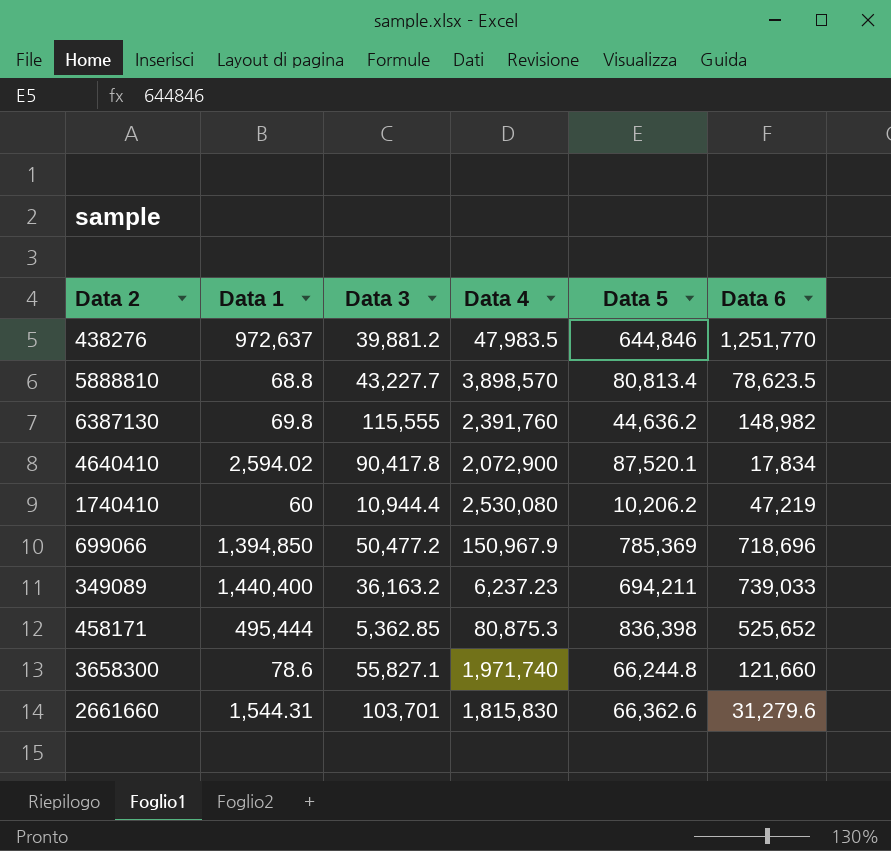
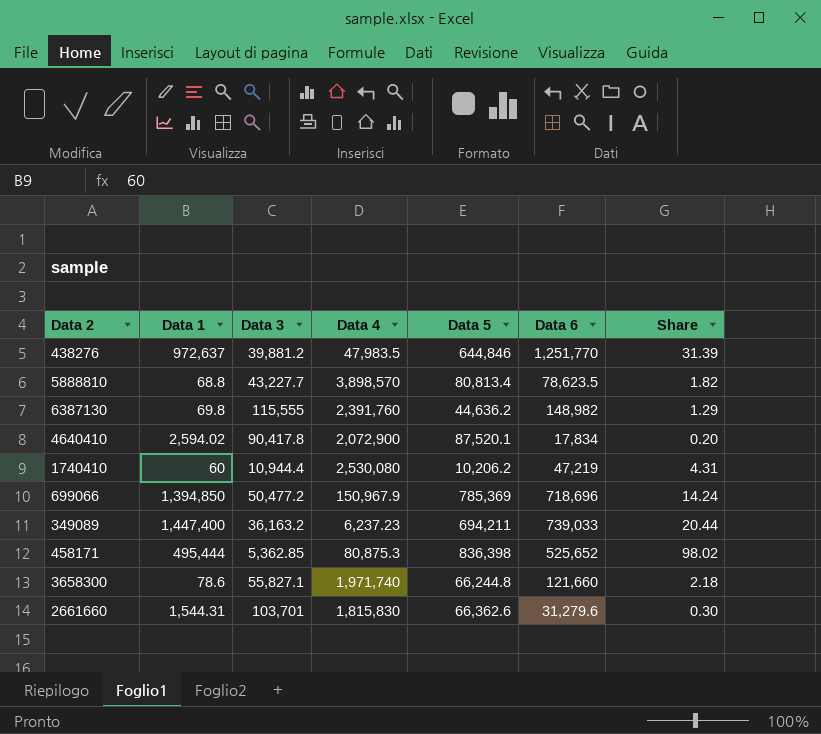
column Share | formula: none -> [Data 6] / [Data 3]
349089 | Data 1: 1,440,400 -> 1,447,400

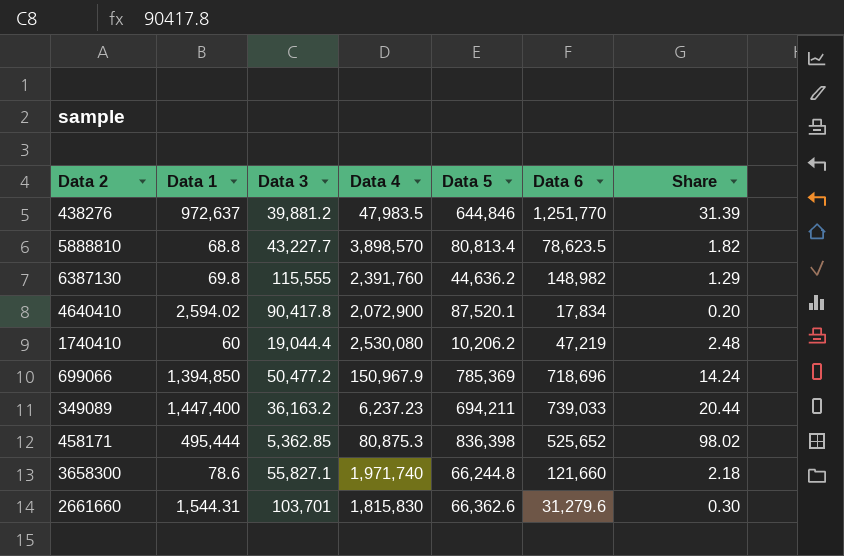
1740410 | Data 3: 10,944.4 -> 19,044.4
1740410 | Share: 4.31 -> 2.48

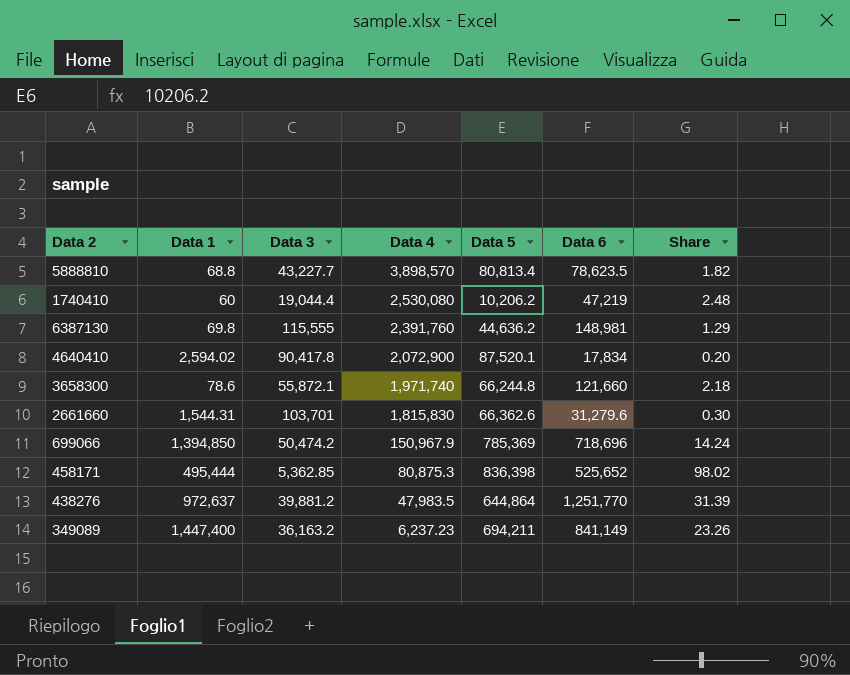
row order: none -> Data 4 descending
6387130 | Data 6: 148,982 -> 148,981
3658300 | Data 3: 55,827.1 -> 55,872.1
699066 | Data 3: 50,477.2 -> 50,474.2
438276 | Data 5: 644,846 -> 644,864
349089 | Data 6: 739,033 -> 841,149
349089 | Share: 20.44 -> 23.26

